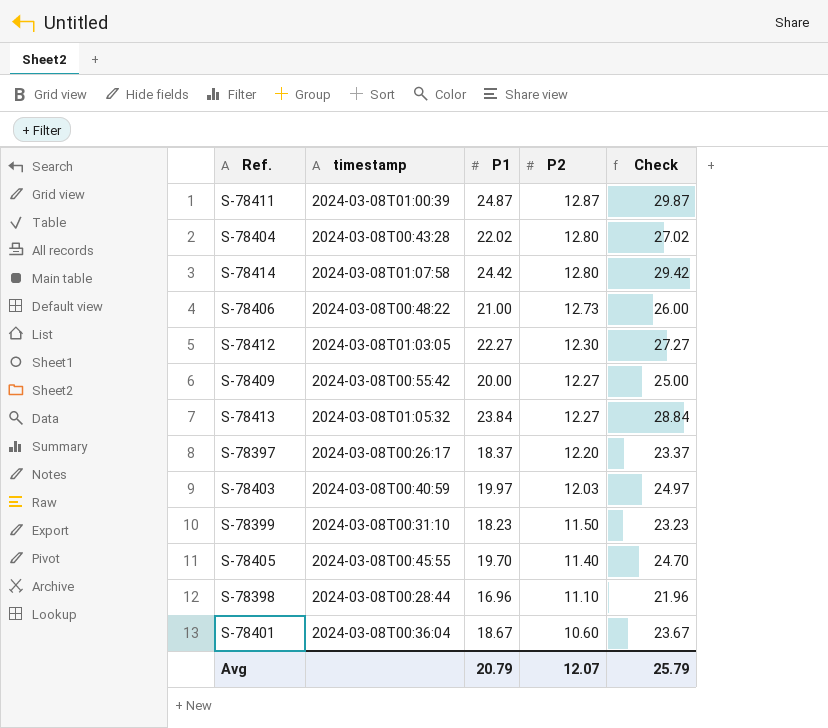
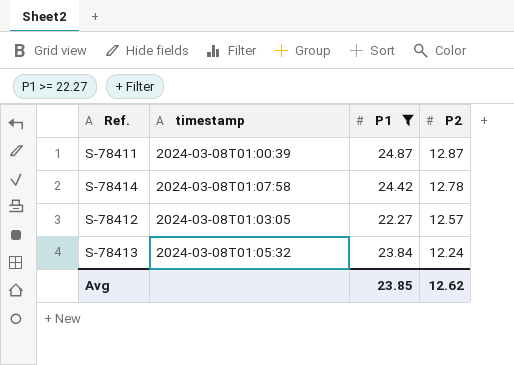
filter: none -> P1 >= 22.27
column Check | formula: [P1] + 5 -> none
S-78414 | P2: 12.80 -> 12.78
S-78412 | P2: 12.30 -> 12.57
S-78413 | P2: 12.27 -> 12.24
Avg | P1: 20.79 -> 23.85
Avg | P2: 12.07 -> 12.62

